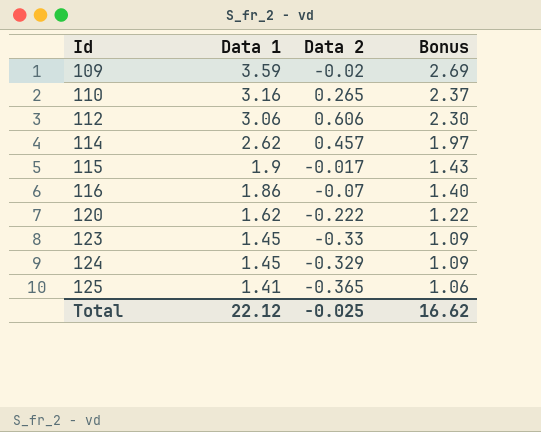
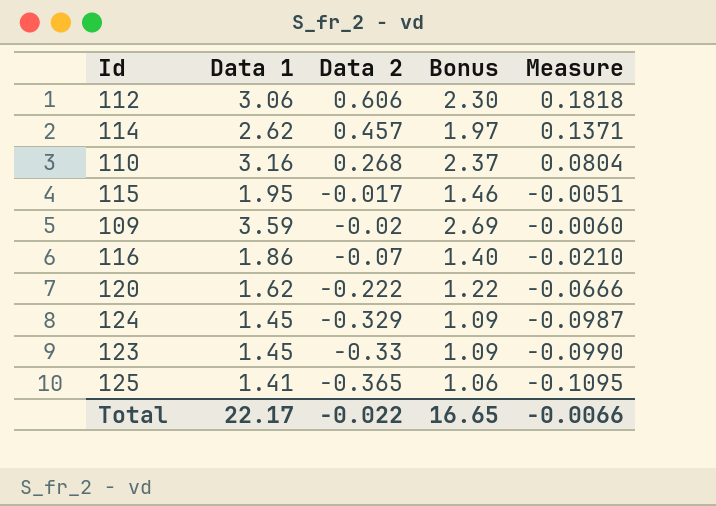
row order: Id ascending -> Data 2 descending
column Measure | formula: none -> [Data 2] * 0.3
110 | Data 2: 0.265 -> 0.268
115 | Data 1: 1.9 -> 1.95
115 | Bonus: 1.43 -> 1.46
Total | Data 1: 22.12 -> 22.17
Total | Data 2: -0.025 -> -0.022
Total | Bonus: 16.62 -> 16.65

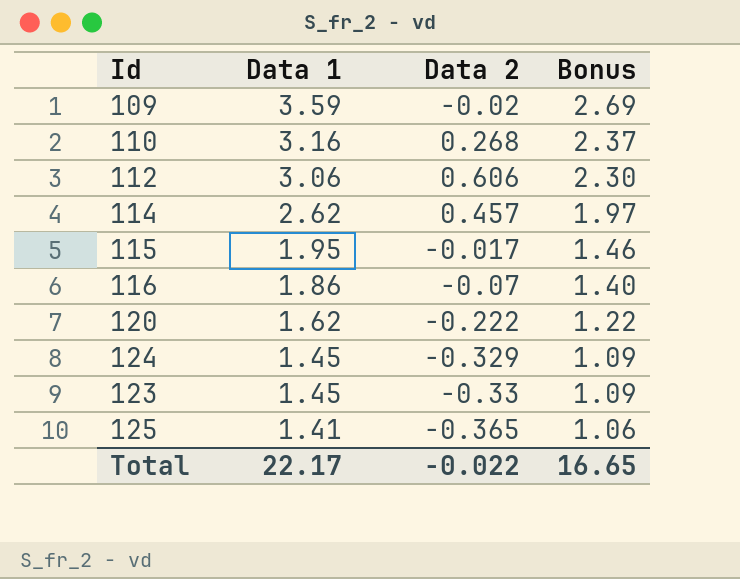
row order: Data 2 descending -> Data 1 descending
column Measure | formula: [Data 2] * 0.3 -> none

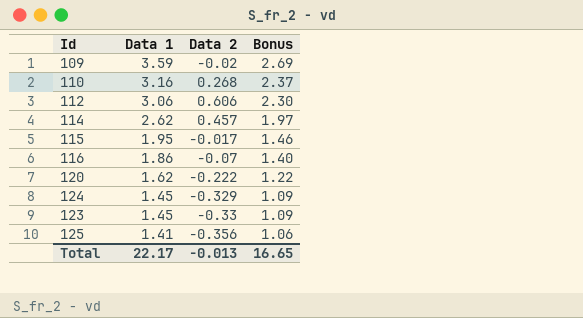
125 | Data 2: -0.365 -> -0.356
Total | Data 2: -0.022 -> -0.013

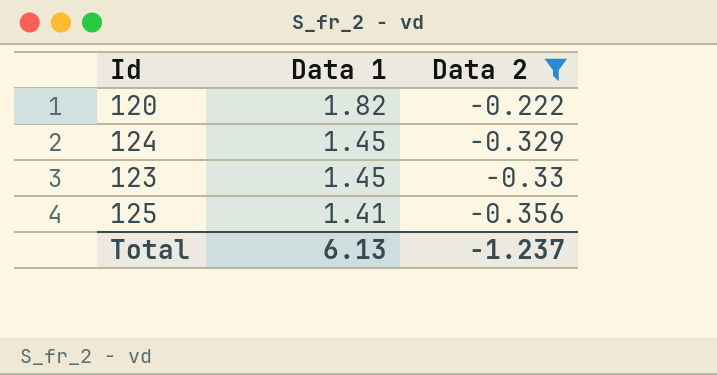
filter: none -> Data 2 <= -0.222
column Bonus | formula: [Data 1] * 0.75 -> none
120 | Data 1: 1.62 -> 1.82
Total | Data 1: 22.17 -> 6.13
Total | Data 2: -0.013 -> -1.237

